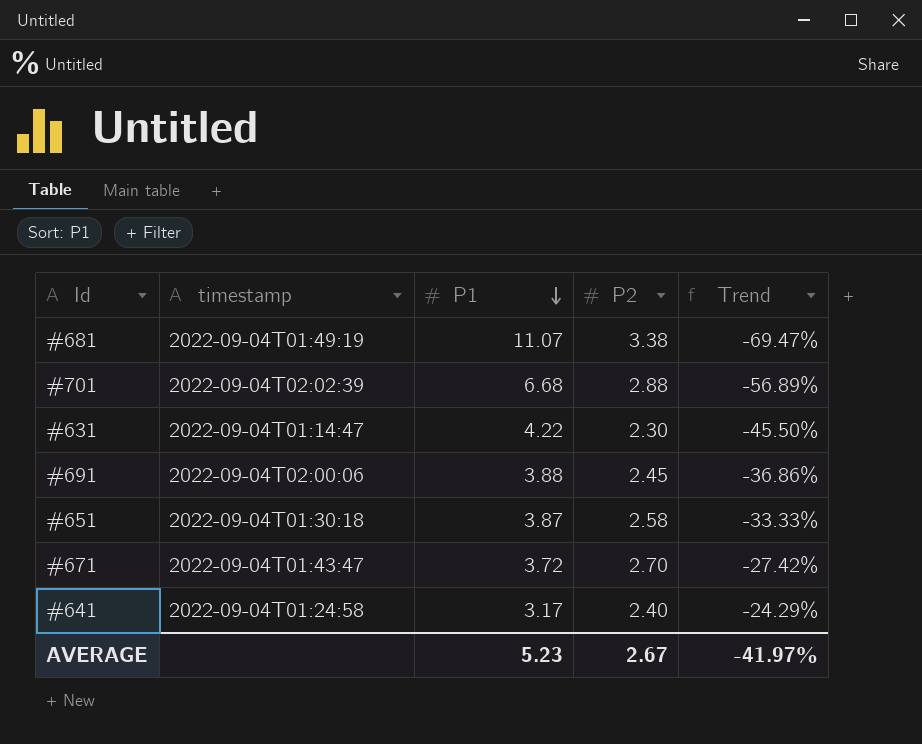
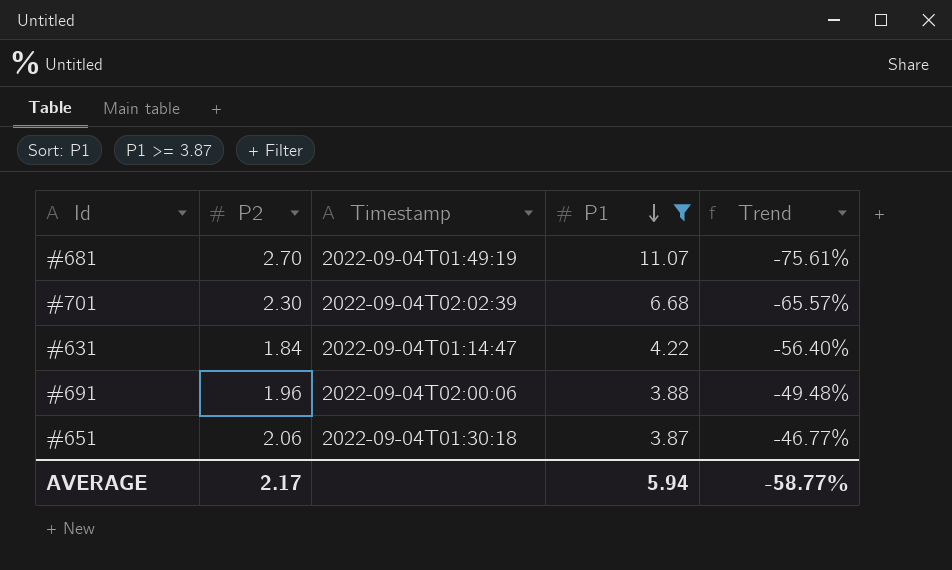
filter: none -> P1 >= 3.87
column P2 | position: 4 -> 2
column name: timestamp -> Timestamp
#681 | P2: 3.38 -> 2.70
#681 | Trend: -69.47% -> -75.61%
#701 | P2: 2.88 -> 2.30
#701 | Trend: -56.89% -> -65.57%
#631 | P2: 2.30 -> 1.84
#631 | Trend: -45.50% -> -56.40%
#691 | P2: 2.45 -> 1.96
#691 | Trend: -36.86% -> -49.48%
#651 | P2: 2.58 -> 2.06
#651 | Trend: -33.33% -> -46.77%
AVERAGE | P2: 2.67 -> 2.17
AVERAGE | P1: 5.23 -> 5.94
AVERAGE | Trend: -41.97% -> -58.77%

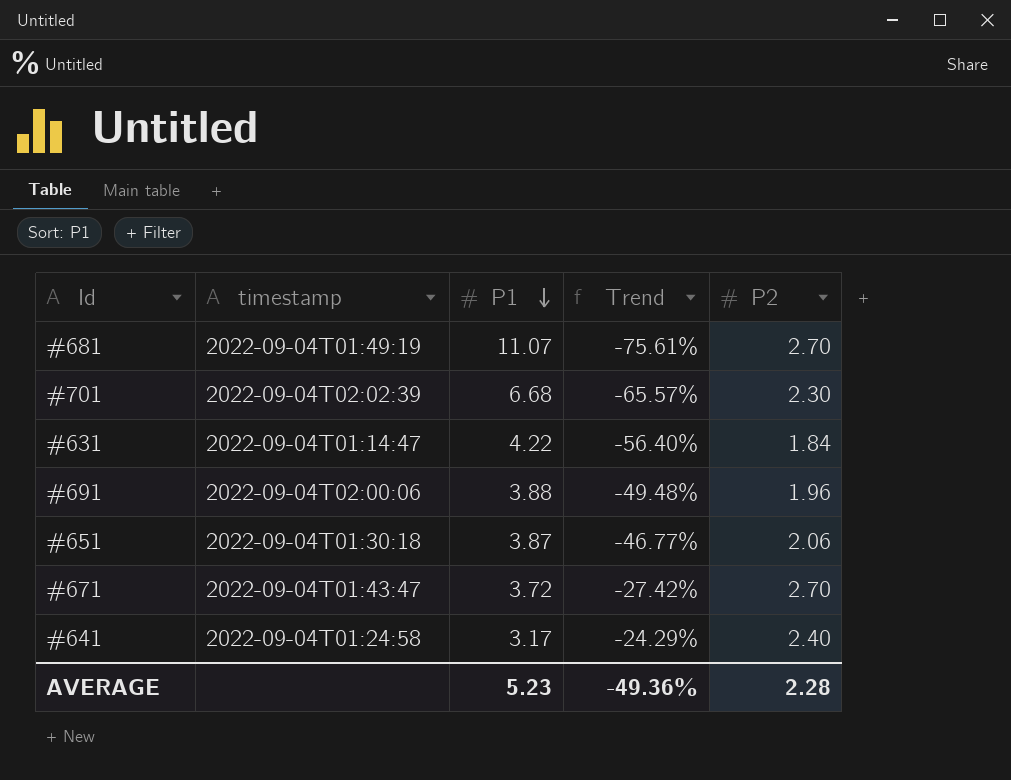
filter: P1 >= 3.87 -> none
column name: Timestamp -> timestamp
column P2 | position: 2 -> 5
AVERAGE | P1: 5.94 -> 5.23
AVERAGE | Trend: -58.77% -> -49.36%
AVERAGE | P2: 2.17 -> 2.28

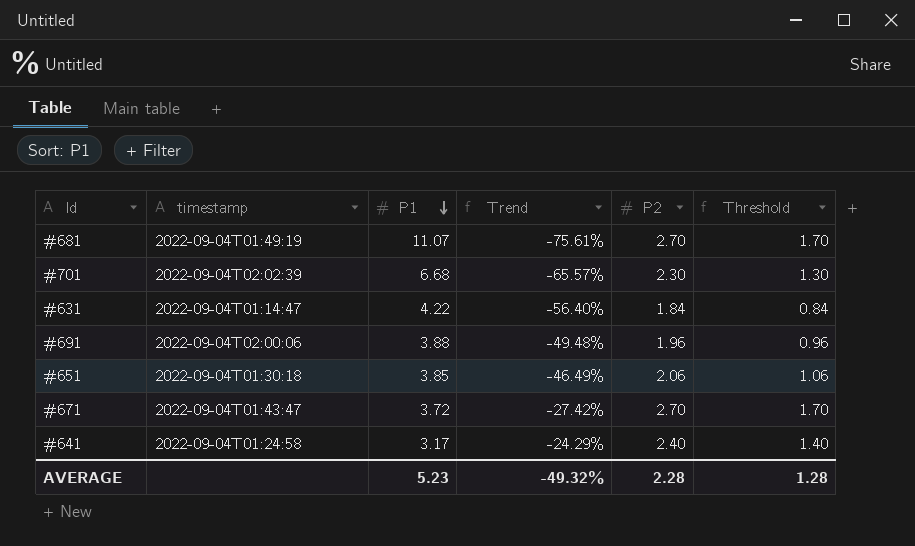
column Threshold | formula: none -> [P2] - 1
#651 | P1: 3.87 -> 3.85
#651 | Trend: -46.77% -> -46.49%
AVERAGE | Trend: -49.36% -> -49.32%

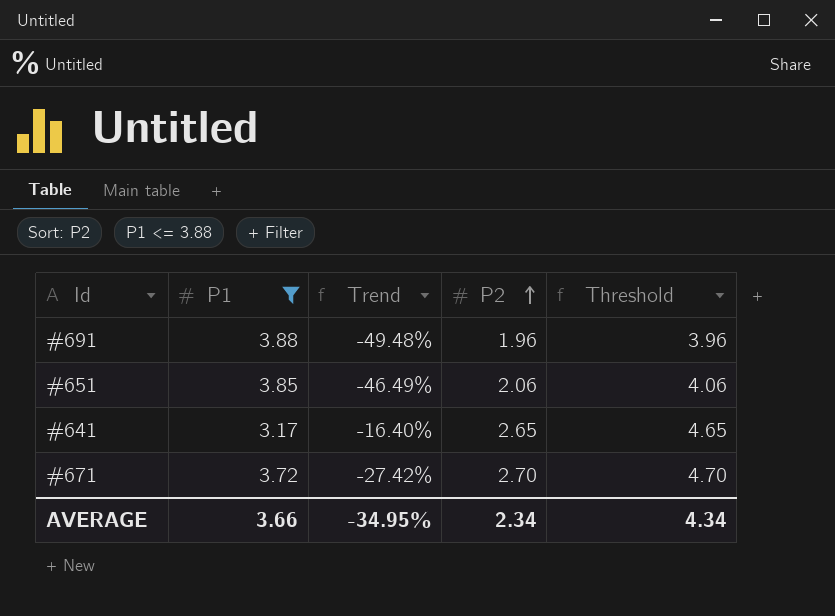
filter: none -> P1 <= 3.88
row order: P1 descending -> P2 ascending
column timestamp | position: 2 -> none
column Threshold | formula: [P2] - 1 -> [P2] + 2
#641 | Trend: -24.29% -> -16.40%
#641 | P2: 2.40 -> 2.65
AVERAGE | P1: 5.23 -> 3.66
AVERAGE | Trend: -49.32% -> -34.95%
AVERAGE | P2: 2.28 -> 2.34
AVERAGE | Threshold: 1.28 -> 4.34

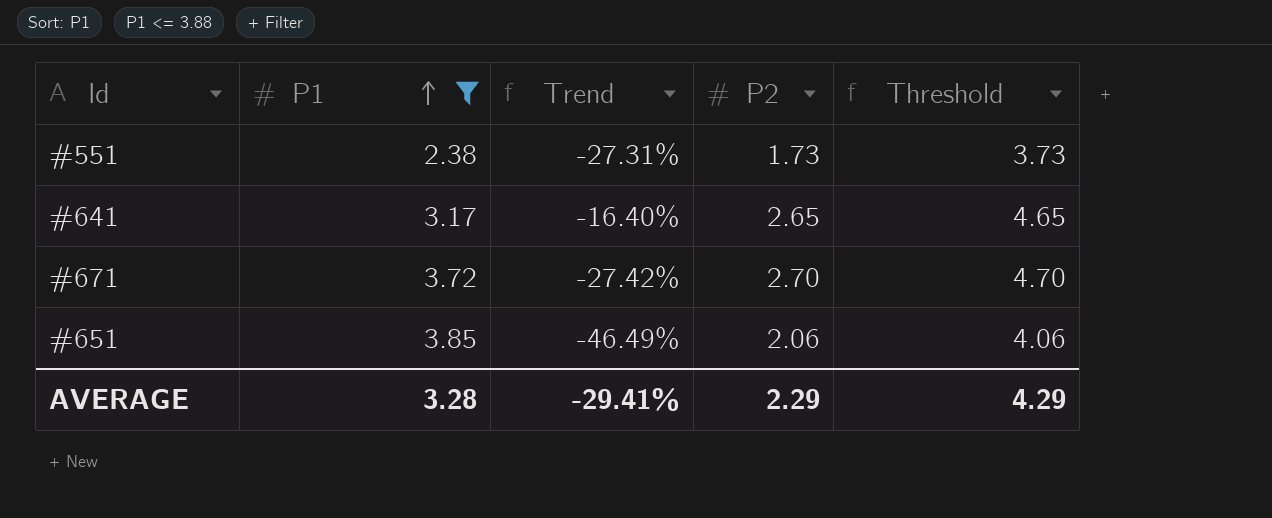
row order: P2 ascending -> P1 ascending
row #691: 3.88 | -49.48% | 1.96 | 3.96 -> none
row #551: none -> 2.38 | -27.31% | 1.73 | 3.73
AVERAGE | P1: 3.66 -> 3.28
AVERAGE | Trend: -34.95% -> -29.41%
AVERAGE | P2: 2.34 -> 2.29
AVERAGE | Threshold: 4.34 -> 4.29

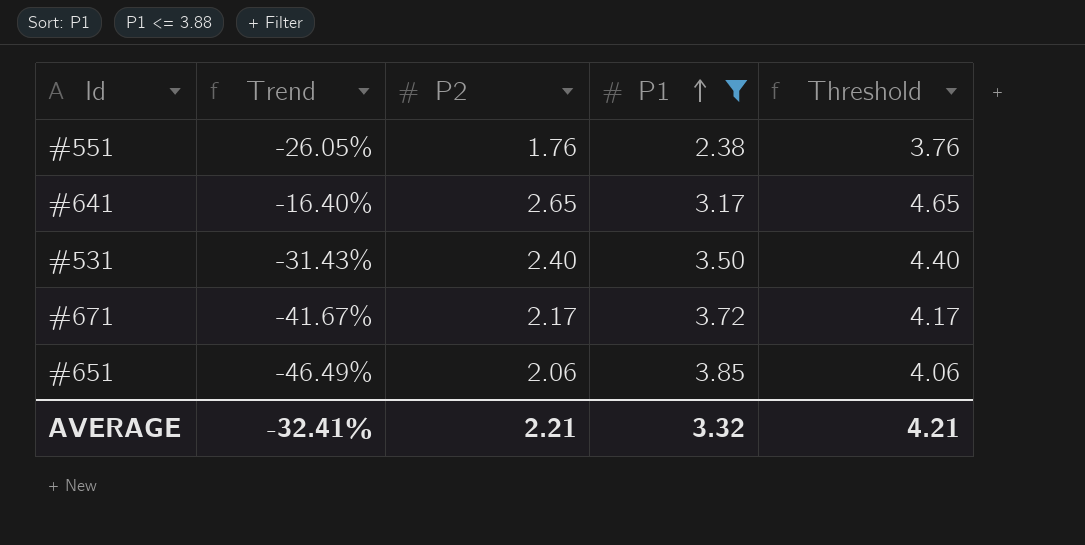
column P1 | position: 2 -> 4
#551 | Trend: -27.31% -> -26.05%
#551 | P2: 1.73 -> 1.76
#551 | Threshold: 3.73 -> 3.76
row #531: none -> -31.43% | 2.40 | 3.50 | 4.40
#671 | Trend: -27.42% -> -41.67%
#671 | P2: 2.70 -> 2.17
#671 | Threshold: 4.70 -> 4.17
AVERAGE | Trend: -29.41% -> -32.41%
AVERAGE | P2: 2.29 -> 2.21
AVERAGE | P1: 3.28 -> 3.32
AVERAGE | Threshold: 4.29 -> 4.21

